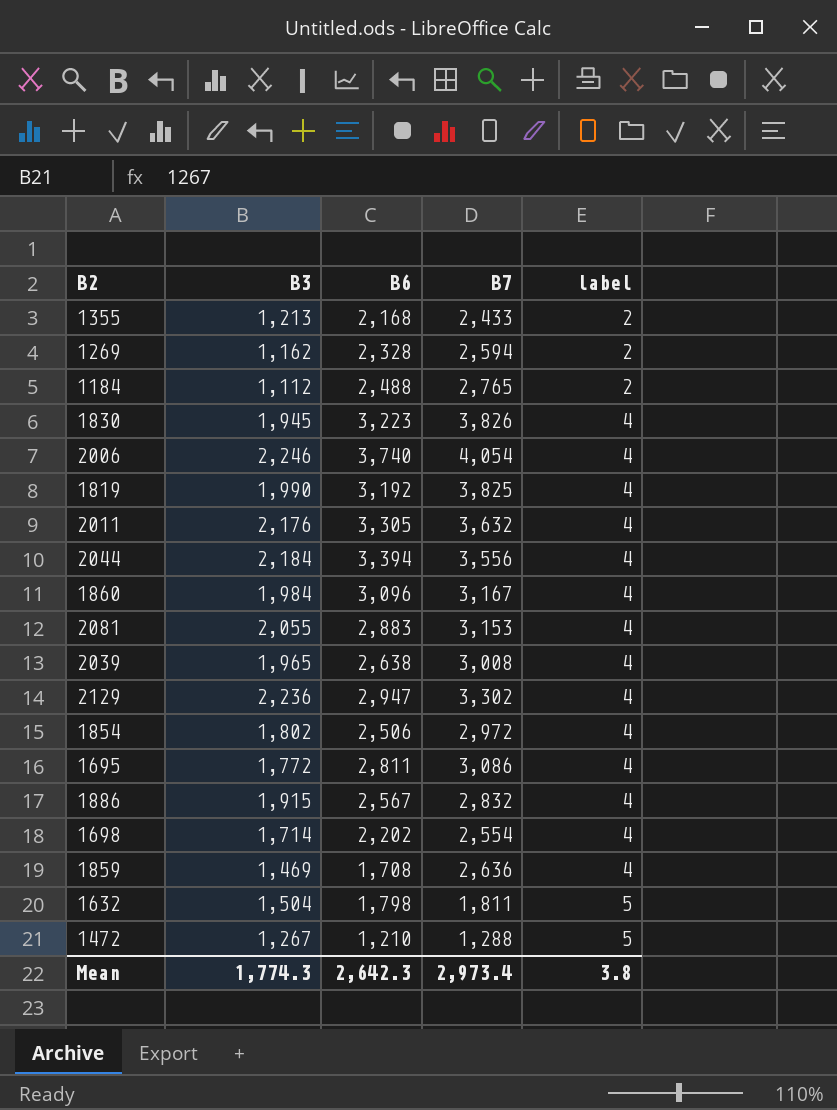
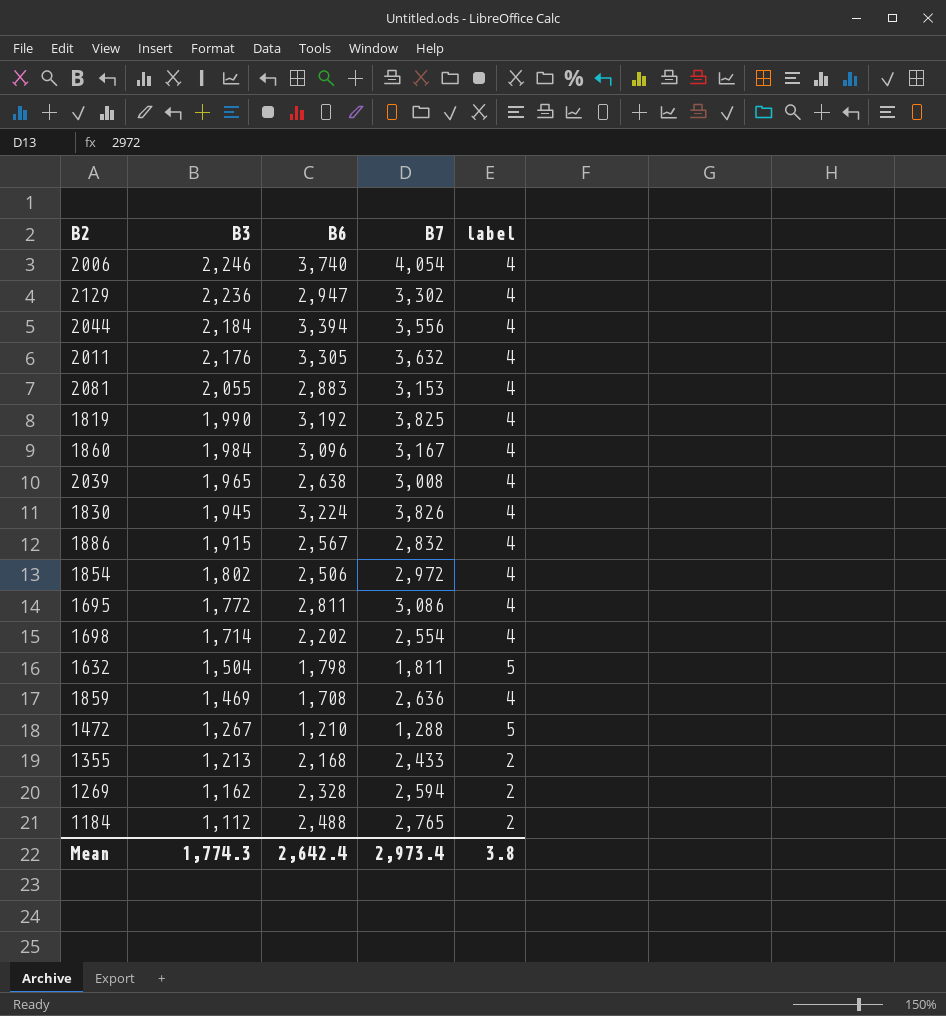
row order: label ascending -> B3 descending
1830 | B6: 3,223 -> 3,224
Mean | B6: 2,642.3 -> 2,642.4

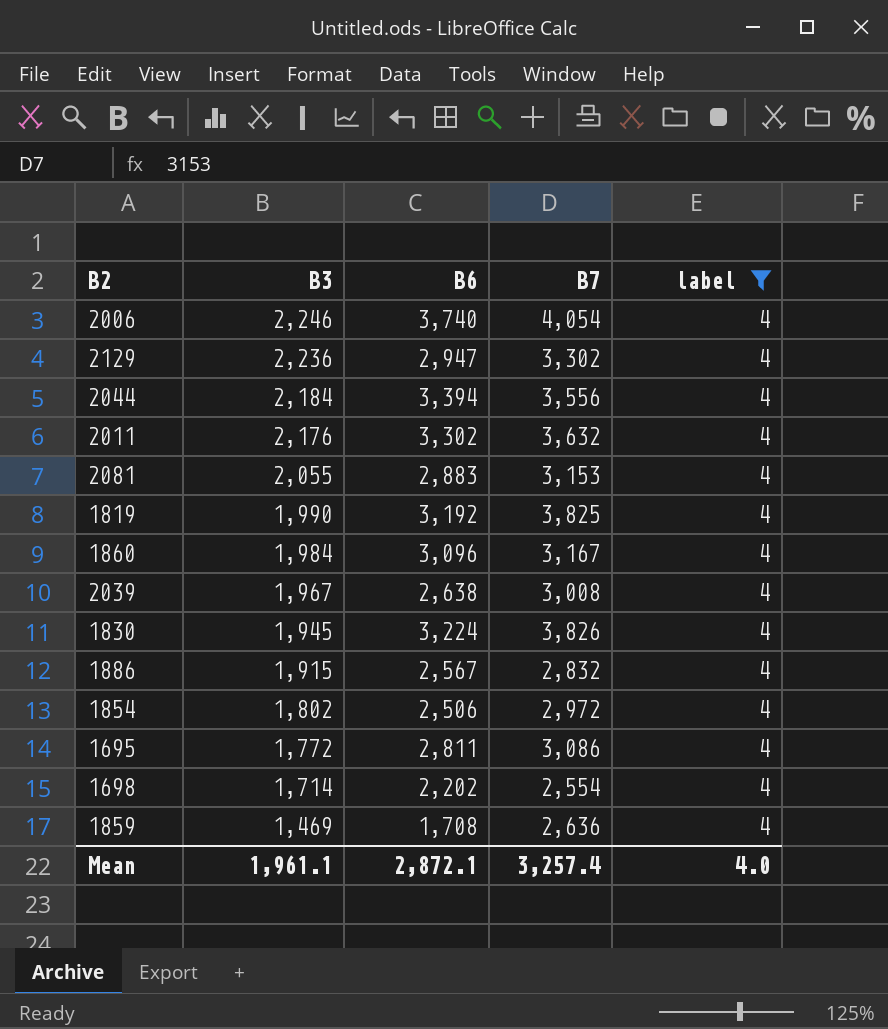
filter: none -> label = 4
2011 | B6: 3,305 -> 3,302
2039 | B3: 1,965 -> 1,967
Mean | B3: 1,774.3 -> 1,961.1
Mean | B6: 2,642.4 -> 2,872.1
Mean | B7: 2,973.4 -> 3,257.4
Mean | label: 3.8 -> 4.0

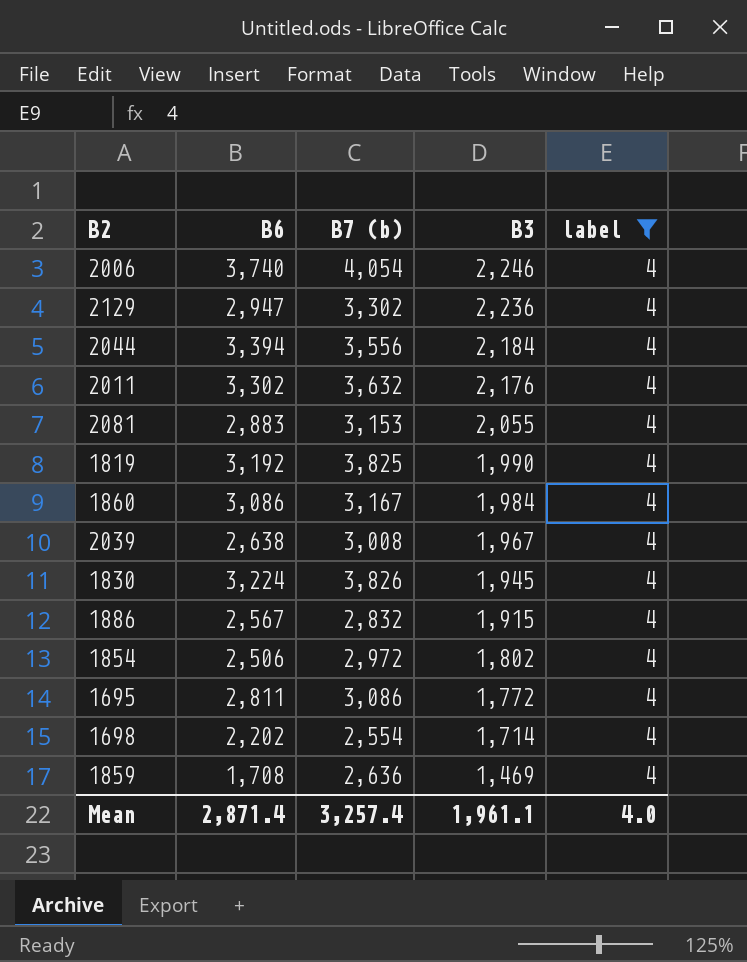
column name: B7 -> B7 (b)
column B3 | position: 2 -> 4
1860 | B6: 3,096 -> 3,086
Mean | B6: 2,872.1 -> 2,871.4

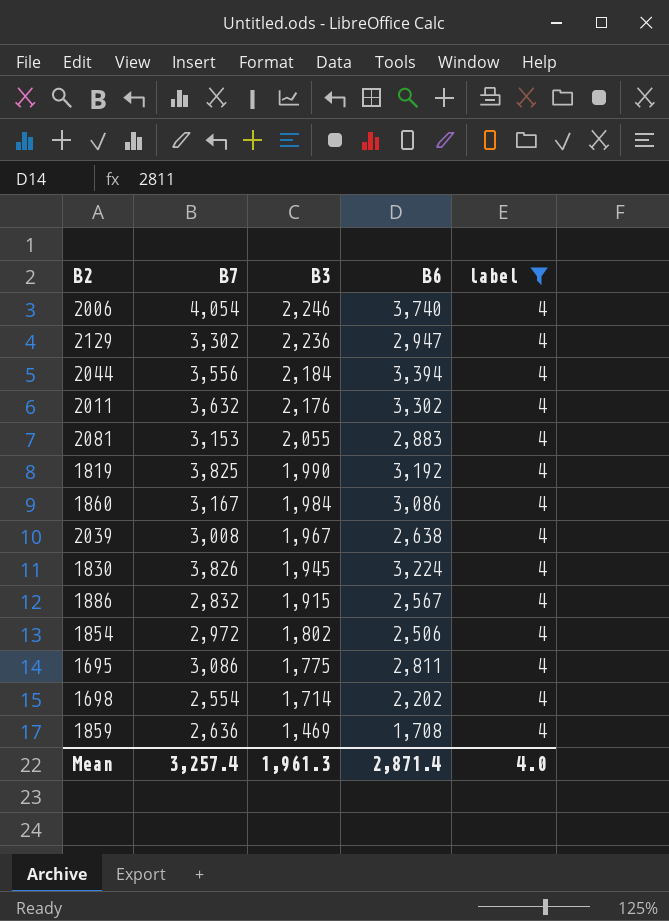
column name: B7 (b) -> B7
column B6 | position: 2 -> 4
1695 | B3: 1,772 -> 1,775
Mean | B3: 1,961.1 -> 1,961.3

